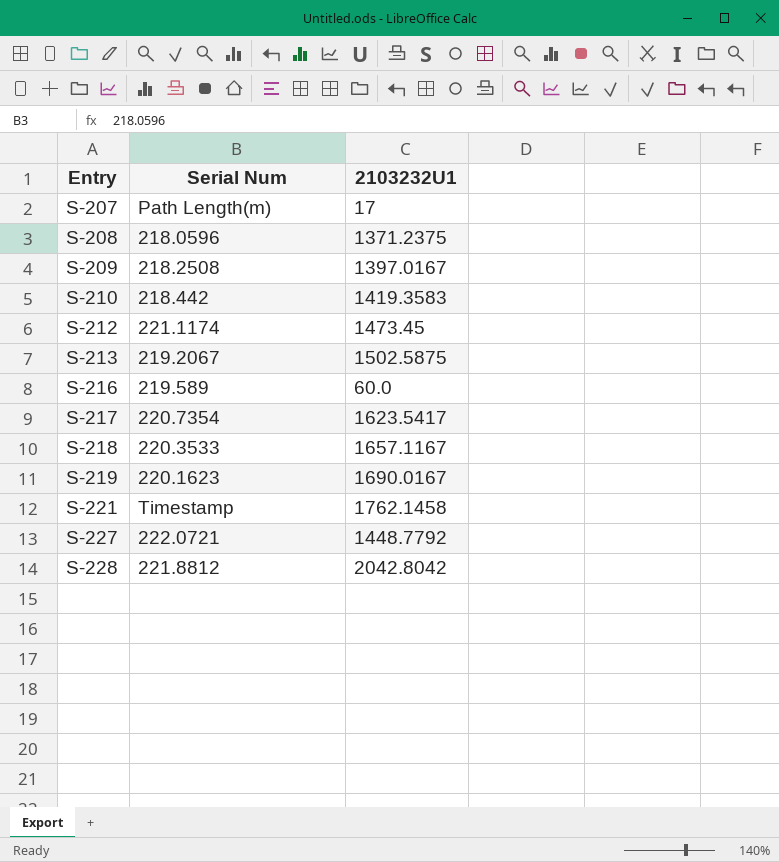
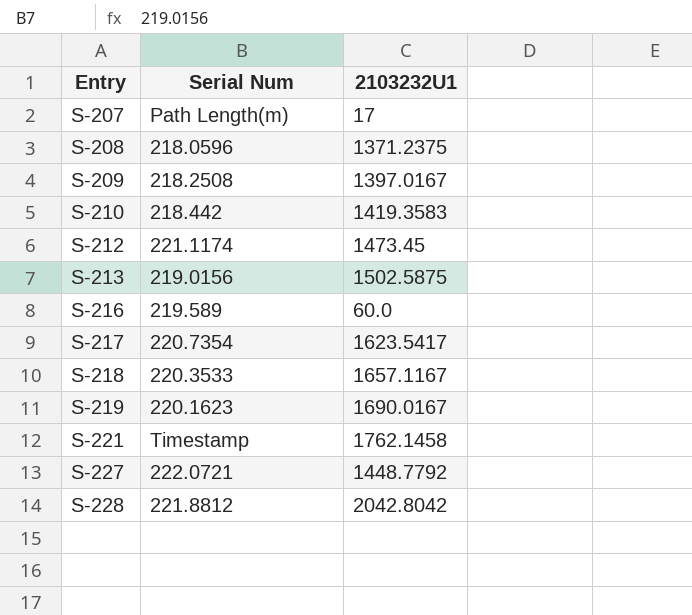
S-213 | Serial Num: 219.2067 -> 219.0156

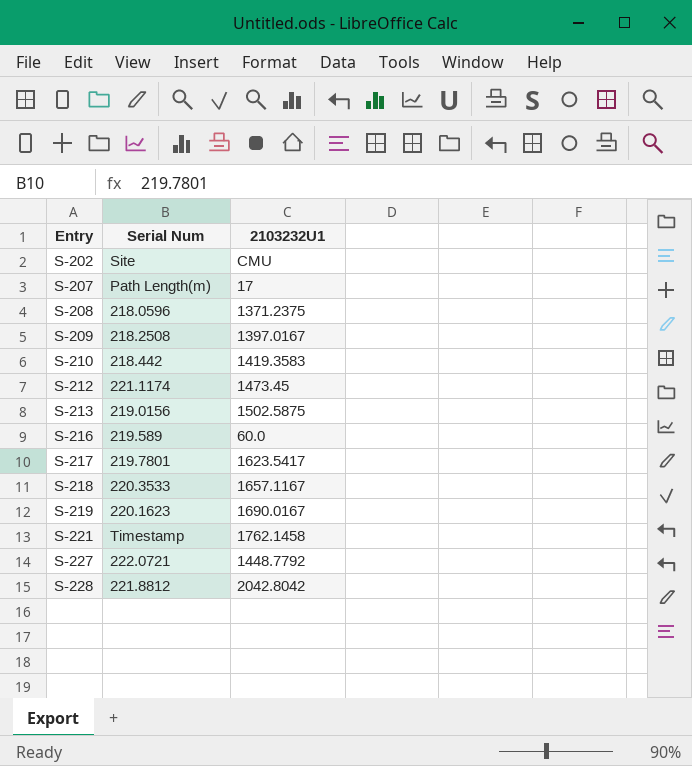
row S-202: none -> Site | CMU
S-217 | Serial Num: 220.7354 -> 219.7801

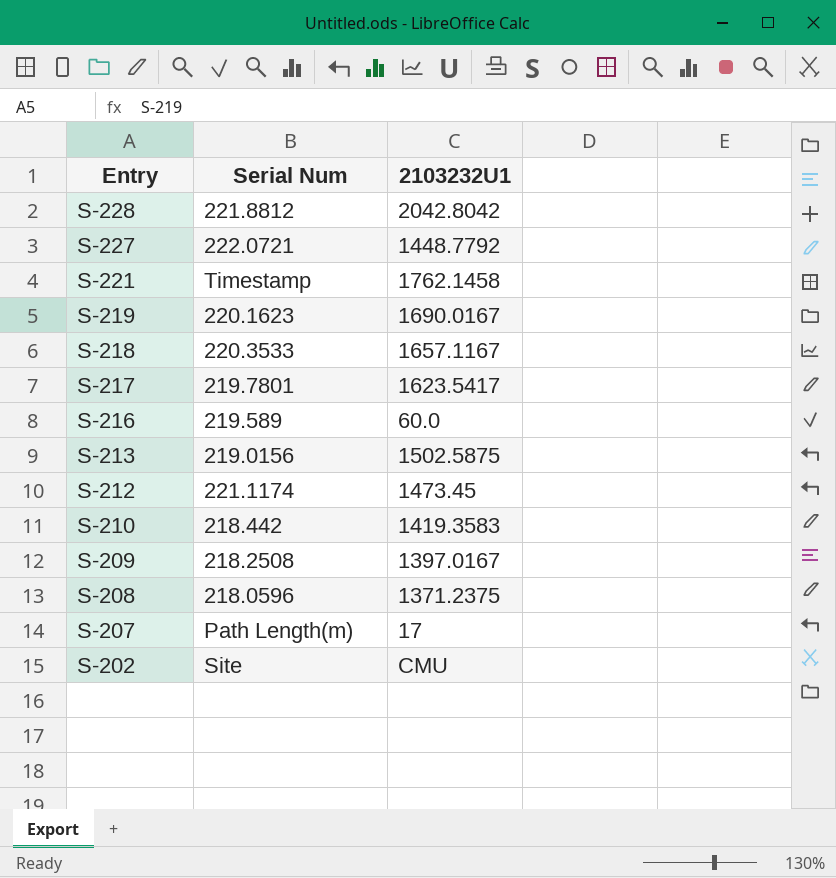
row order: Entry ascending -> Entry descending

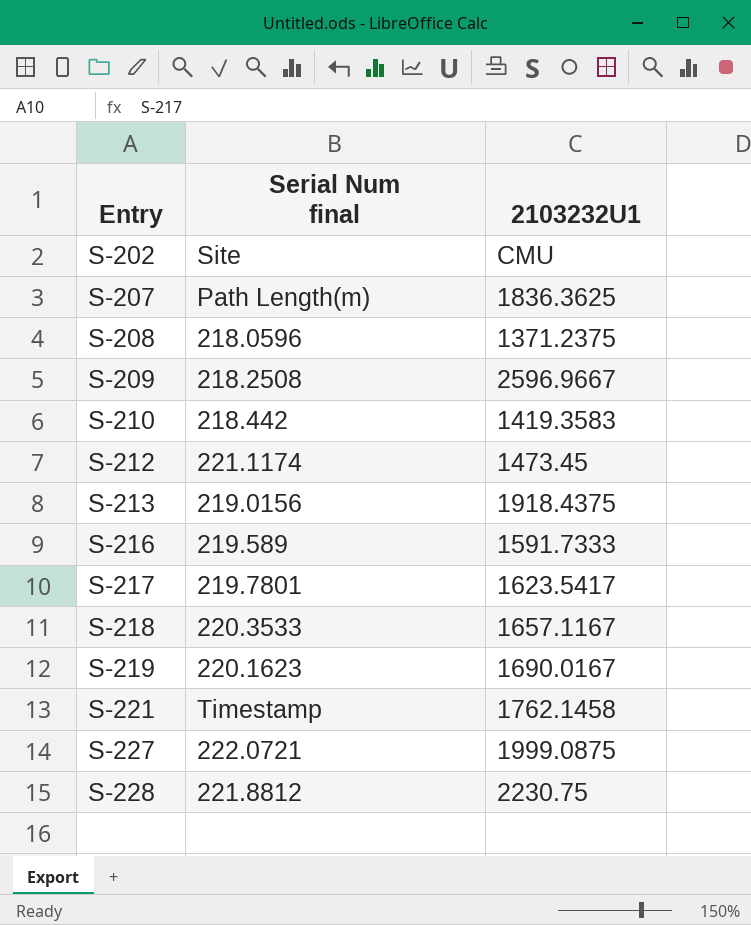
row order: Entry descending -> Entry ascending
column name: Serial Num -> Serial Num final
S-207 | 2103232U1: 17 -> 1836.3625
S-209 | 2103232U1: 1397.0167 -> 2596.9667
S-213 | 2103232U1: 1502.5875 -> 1918.4375
S-216 | 2103232U1: 60.0 -> 1591.7333
S-227 | 2103232U1: 1448.7792 -> 1999.0875
S-228 | 2103232U1: 2042.8042 -> 2230.75

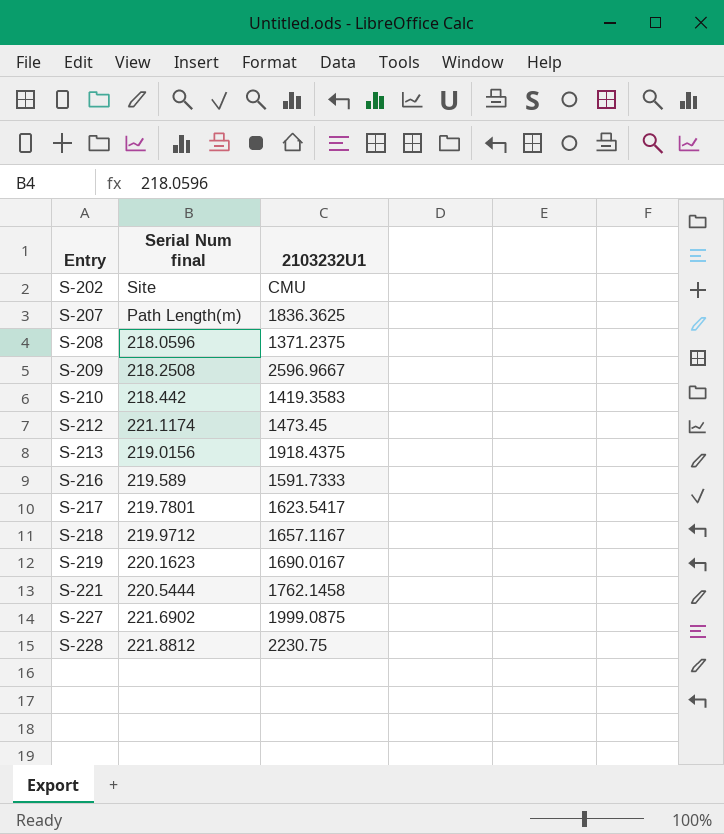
S-218 | Serial Num final: 220.3533 -> 219.9712
S-221 | Serial Num final: Timestamp -> 220.5444
S-227 | Serial Num final: 222.0721 -> 221.6902

